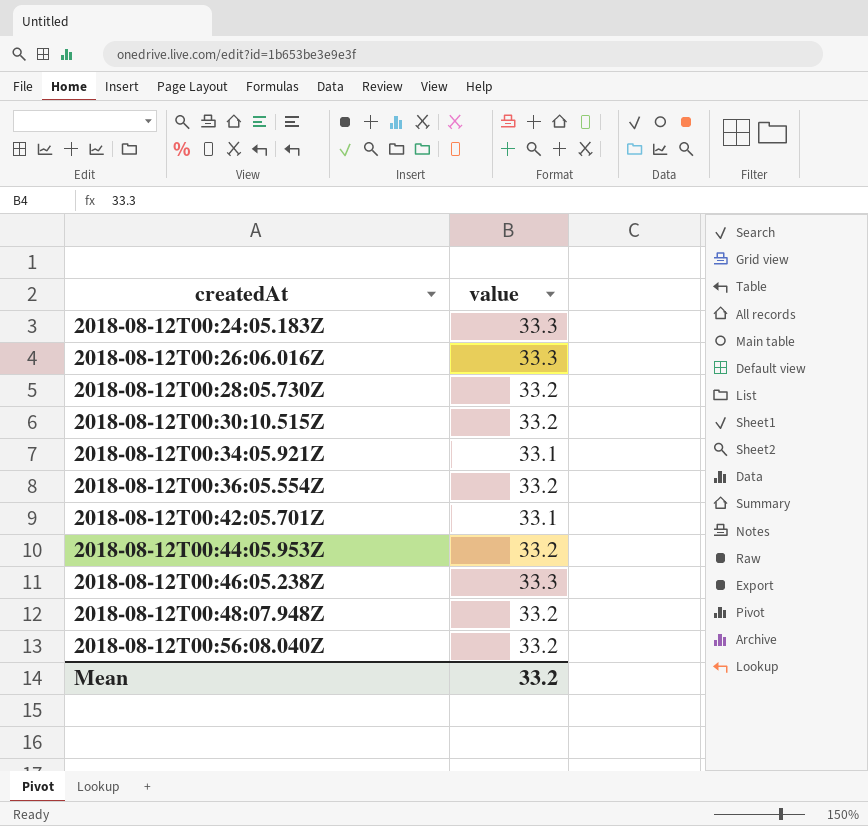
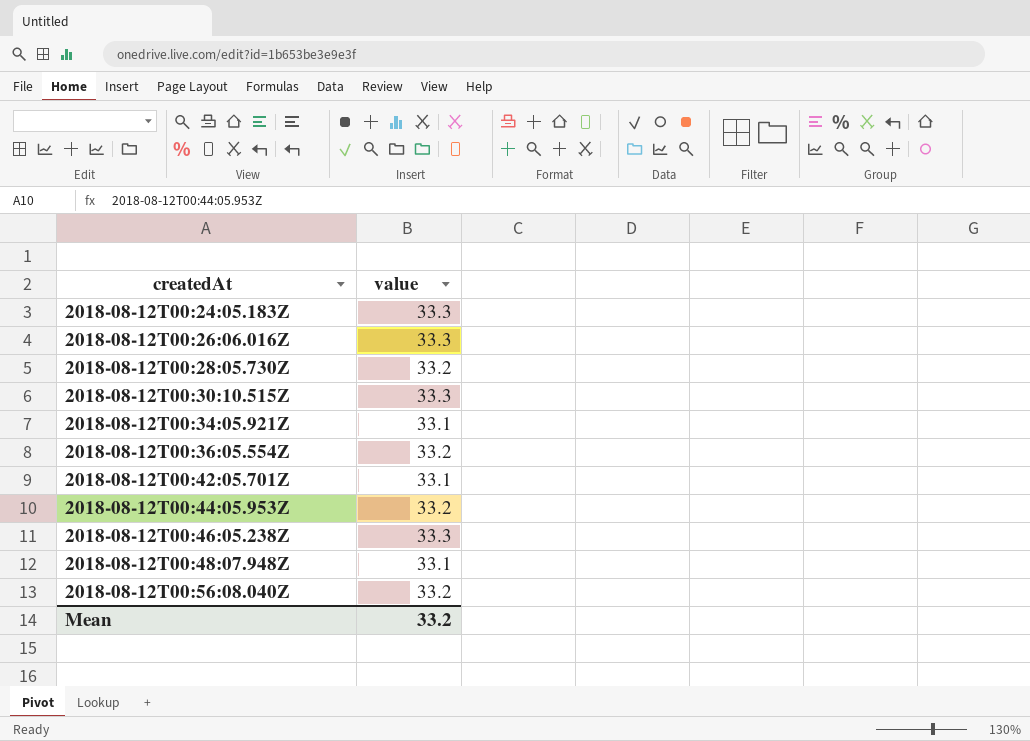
2018-08-12T00:30:10.515Z | value: 33.2 -> 33.3
2018-08-12T00:48:07.948Z | value: 33.2 -> 33.1

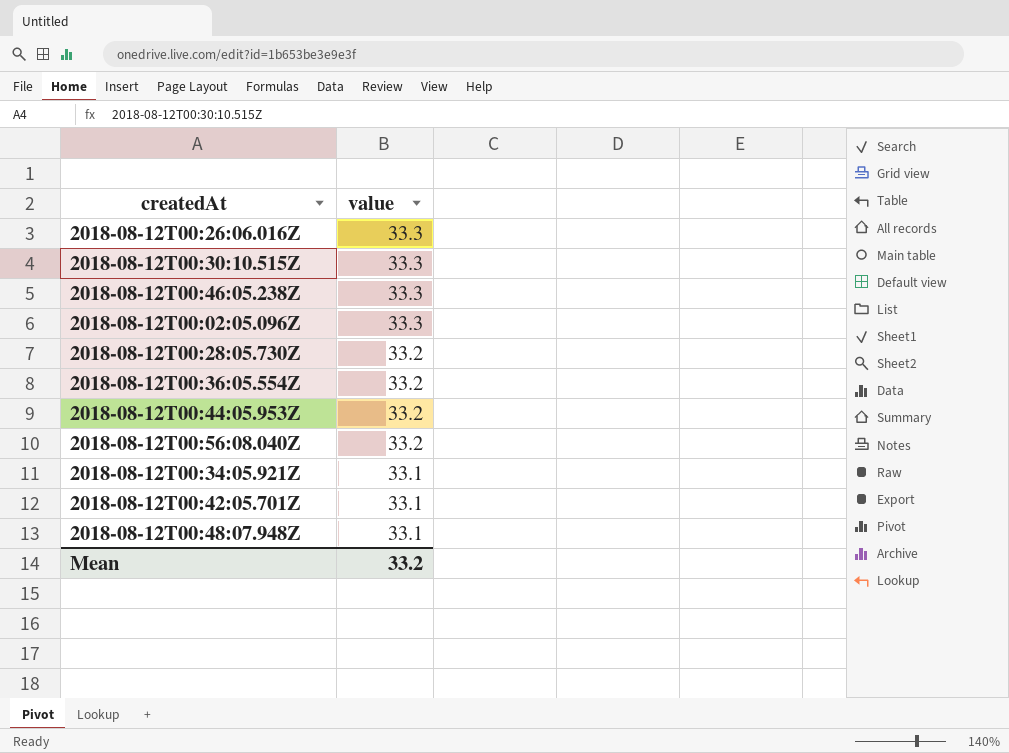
row order: createdAt ascending -> value descending
row 2018-08-12T00:24:05.183Z: 33.3 -> none
row 2018-08-12T00:02:05.096Z: none -> 33.3

